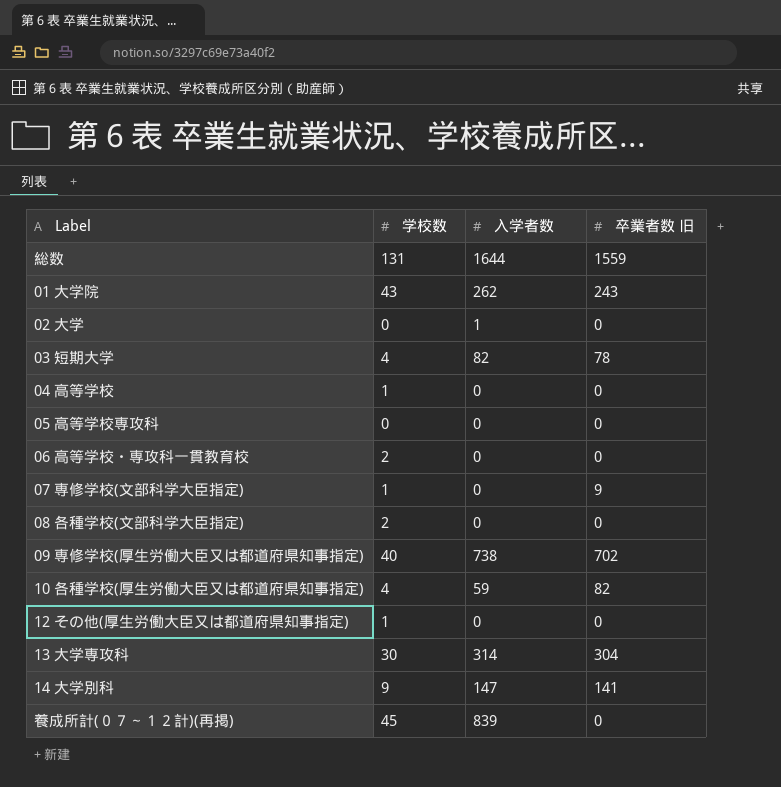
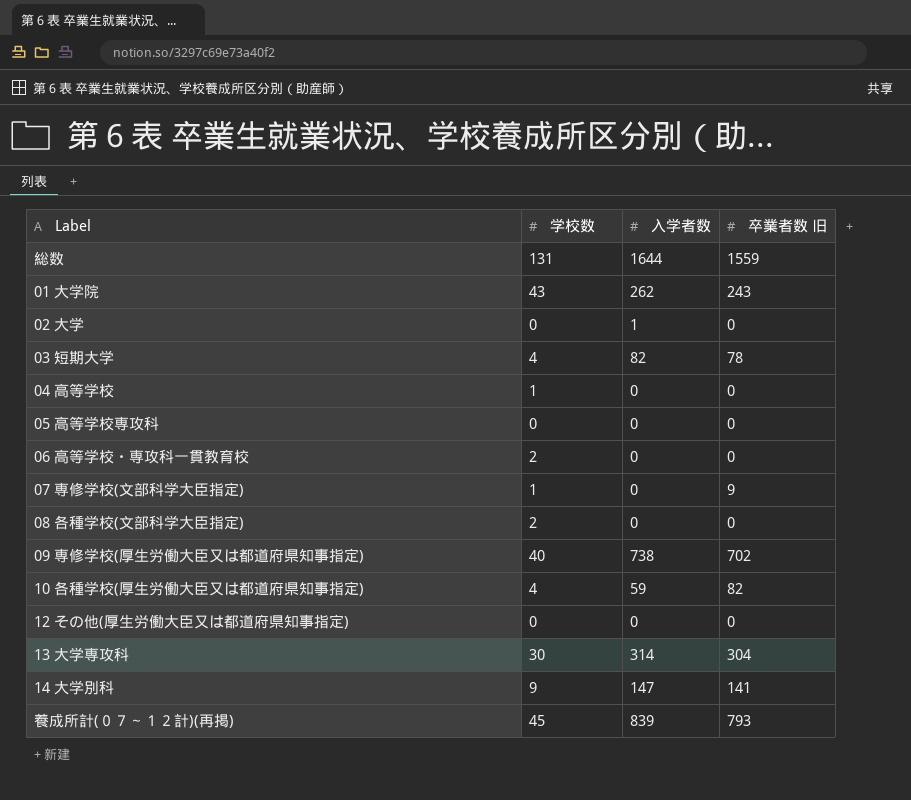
12 その他(厚生労働大臣又は都道府県知事指定) | 学校数: 1 -> 0
養成所計(０７～１２計)(再掲) | 卒業者数 旧: 0 -> 793

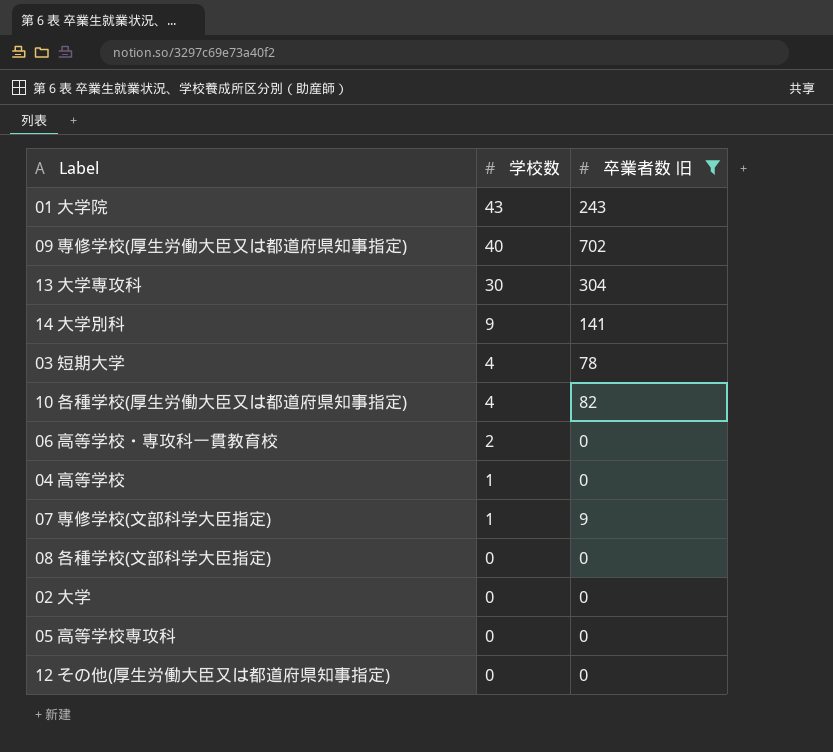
filter: none -> 卒業者数 旧 <= 702
row order: none -> 学校数 descending
column 入学者数 | position: 3 -> none
08 各種学校(文部科学大臣指定) | 学校数: 2 -> 0

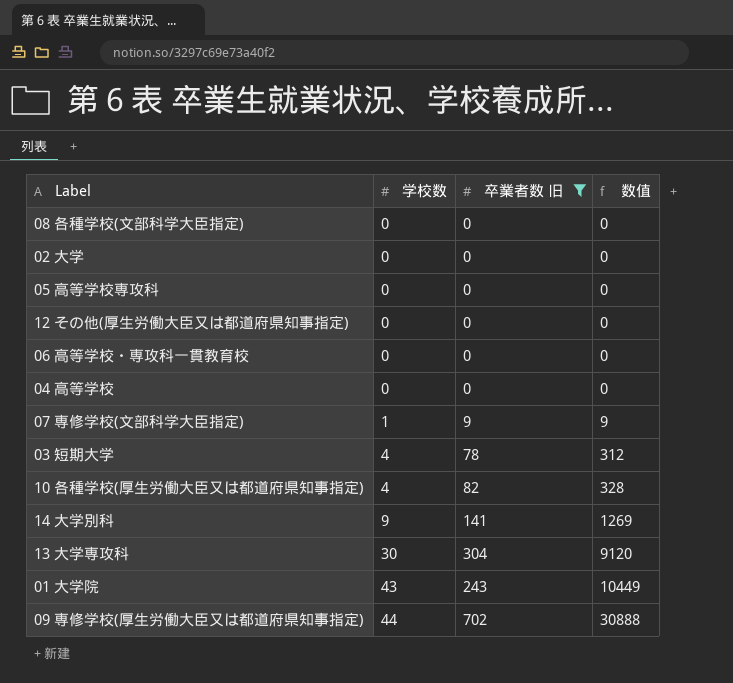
row order: 学校数 descending -> 学校数 ascending
column 数值 | formula: none -> [学校数] * [卒業者数 旧]
06 高等学校・専攻科一貫教育校 | 学校数: 2 -> 0
04 高等学校 | 学校数: 1 -> 0
09 専修学校(厚生労働大臣又は都道府県知事指定) | 学校数: 40 -> 44

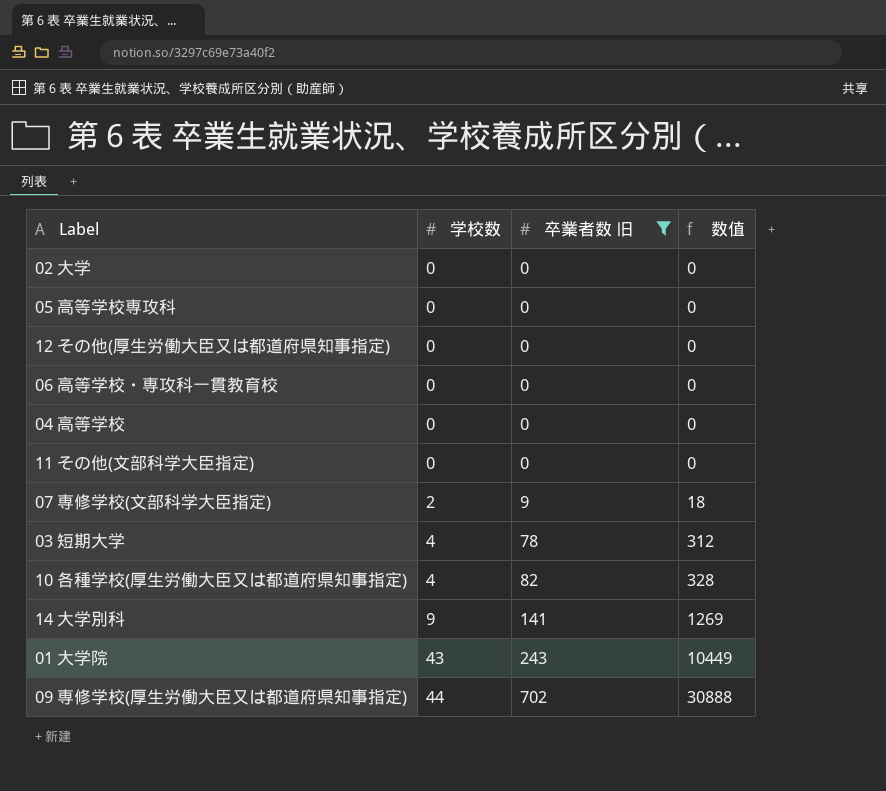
row 08 各種学校(文部科学大臣指定): 0 | 0 | 0 -> none
row 13 大学専攻科: 30 | 304 | 9120 -> none
row 11 その他(文部科学大臣指定): none -> 0 | 0 | 0
07 専修学校(文部科学大臣指定) | 学校数: 1 -> 2
07 専修学校(文部科学大臣指定) | 数值: 9 -> 18

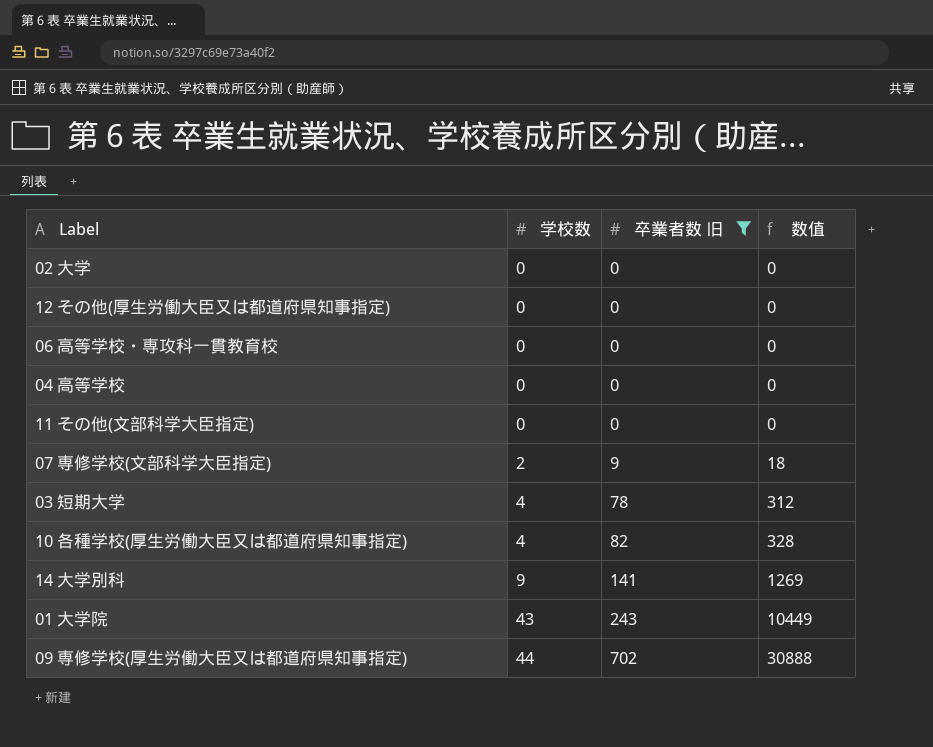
row 05 高等学校専攻科: 0 | 0 | 0 -> none

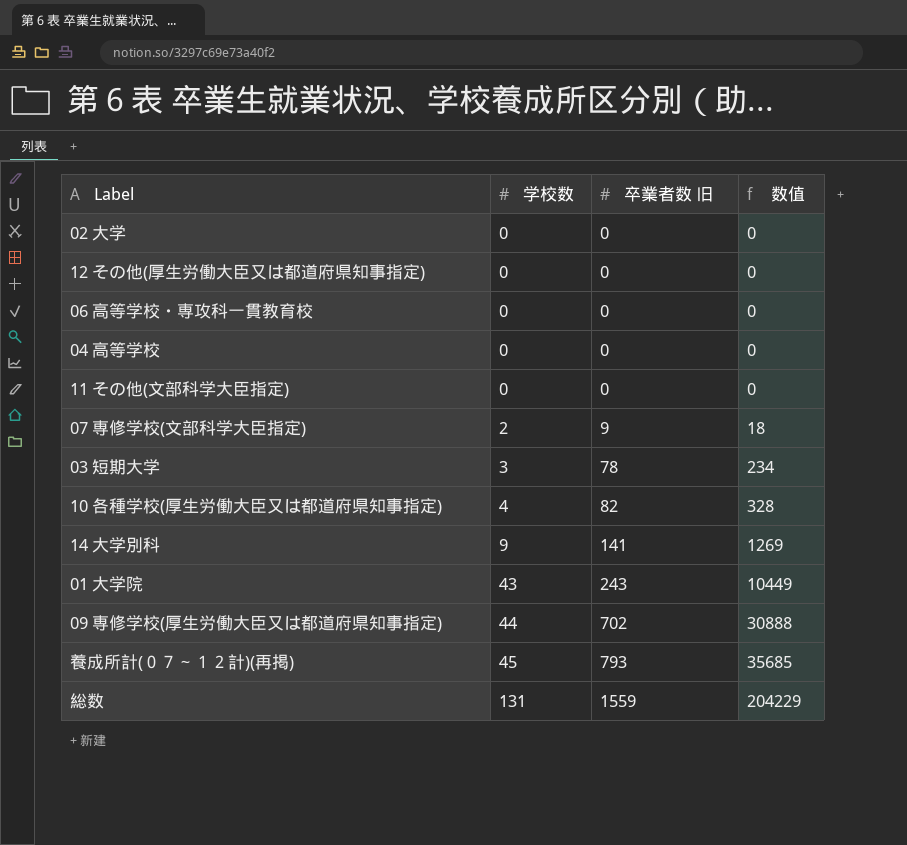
filter: 卒業者数 旧 <= 702 -> none
03 短期大学 | 学校数: 4 -> 3
03 短期大学 | 数值: 312 -> 234

